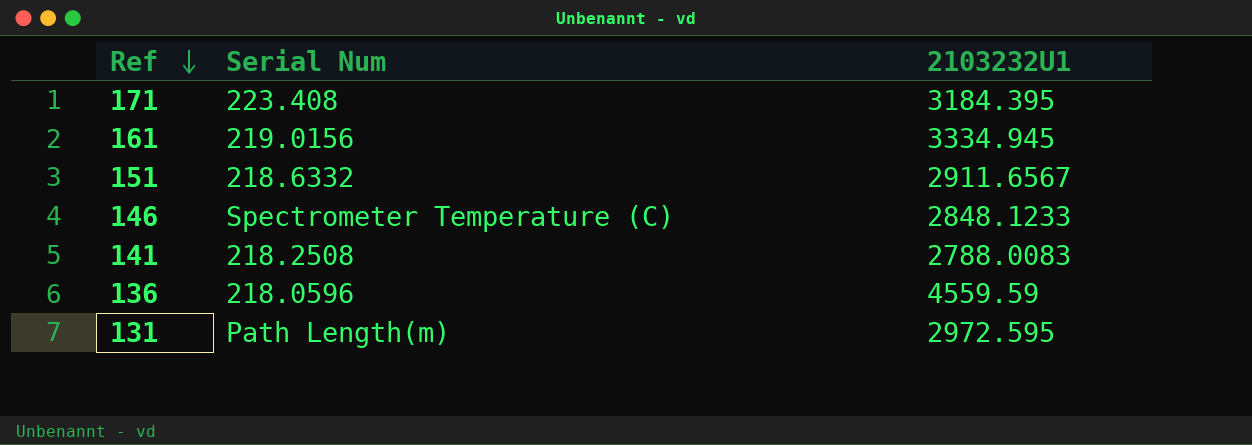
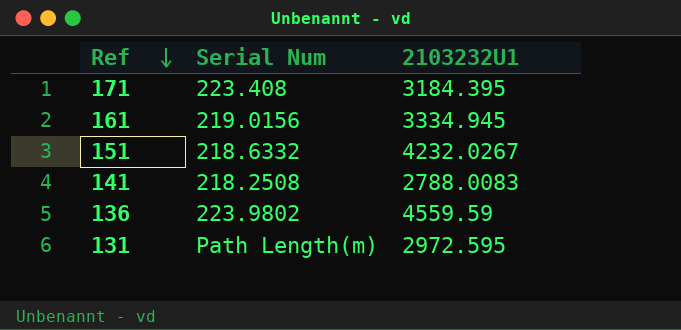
row 146: Spectrometer Temperature (C) | 2848.1233 -> none
151 | 2103232U1: 2911.6567 -> 4232.0267
136 | Serial Num: 218.0596 -> 223.9802

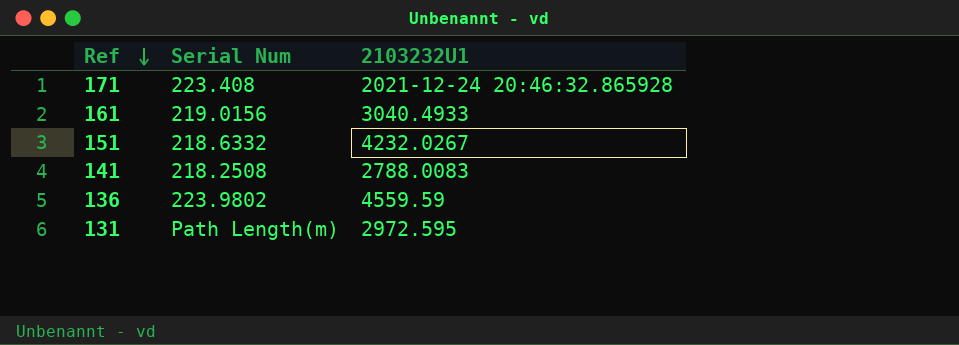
171 | 2103232U1: 3184.395 -> 2021-12-24 20:46:32.865928
161 | 2103232U1: 3334.945 -> 3040.4933

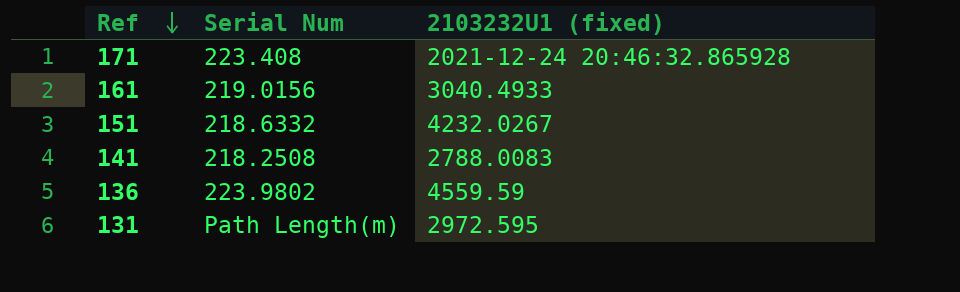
column name: 2103232U1 -> 2103232U1 (fixed)

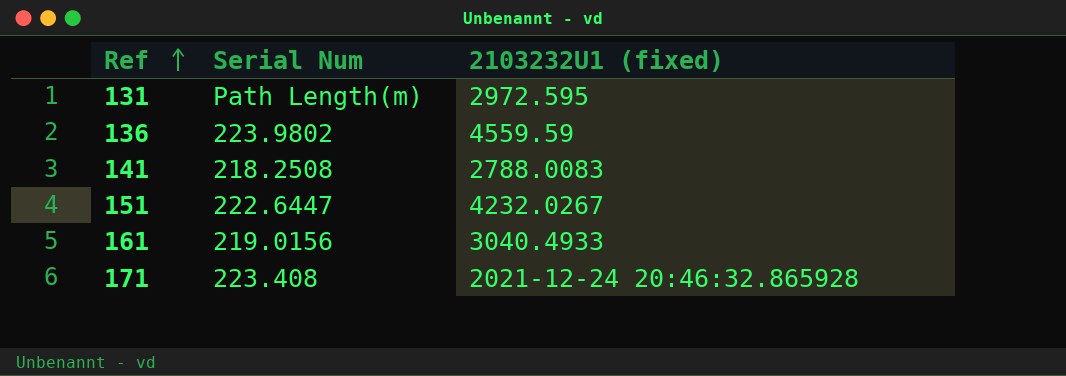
row order: Ref descending -> Ref ascending
151 | Serial Num: 218.6332 -> 222.6447

